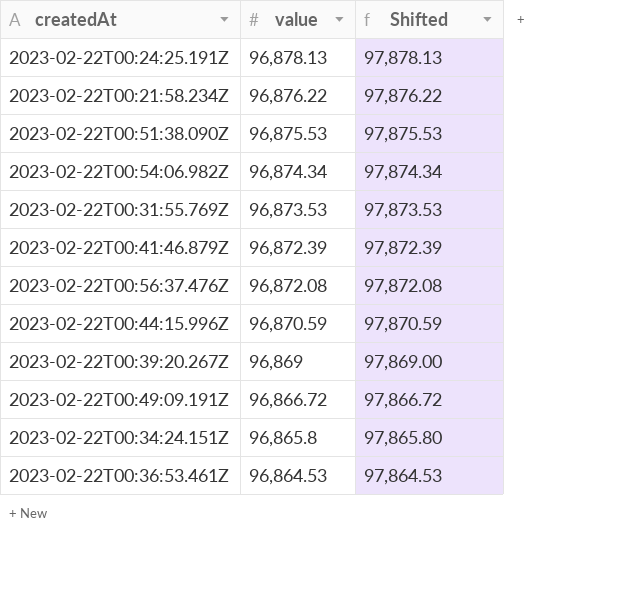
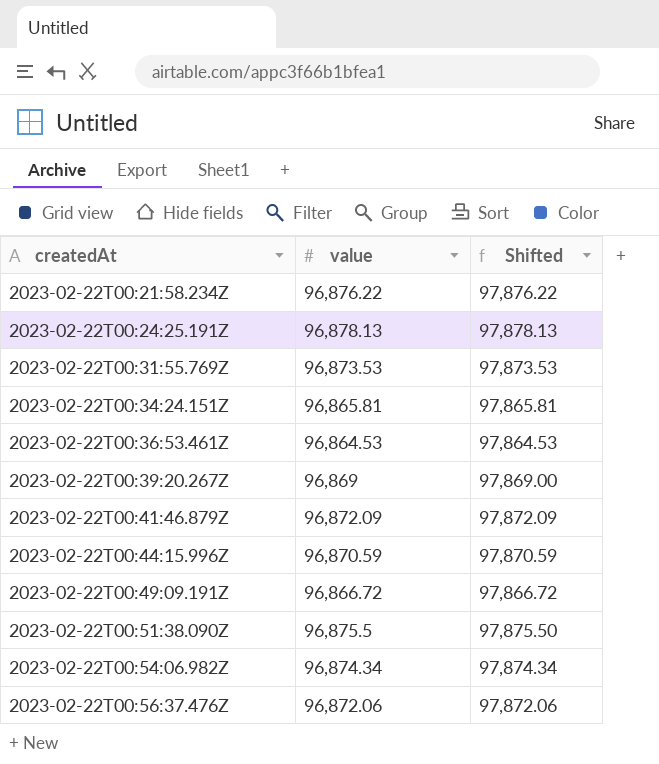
row order: value descending -> createdAt ascending
2023-02-22T00:34:24.151Z | value: 96,865.8 -> 96,865.81
2023-02-22T00:34:24.151Z | Shifted: 97,865.80 -> 97,865.81
2023-02-22T00:41:46.879Z | value: 96,872.39 -> 96,872.09
2023-02-22T00:41:46.879Z | Shifted: 97,872.39 -> 97,872.09
2023-02-22T00:51:38.090Z | value: 96,875.53 -> 96,875.5
2023-02-22T00:51:38.090Z | Shifted: 97,875.53 -> 97,875.50
2023-02-22T00:56:37.476Z | value: 96,872.08 -> 96,872.06
2023-02-22T00:56:37.476Z | Shifted: 97,872.08 -> 97,872.06

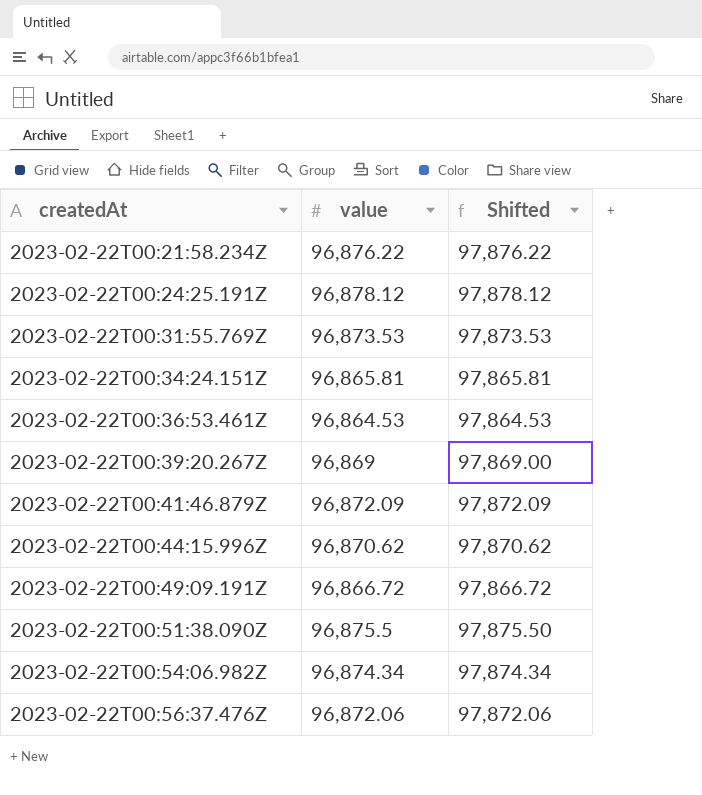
2023-02-22T00:24:25.191Z | value: 96,878.13 -> 96,878.12
2023-02-22T00:24:25.191Z | Shifted: 97,878.13 -> 97,878.12
2023-02-22T00:44:15.996Z | value: 96,870.59 -> 96,870.62
2023-02-22T00:44:15.996Z | Shifted: 97,870.59 -> 97,870.62

